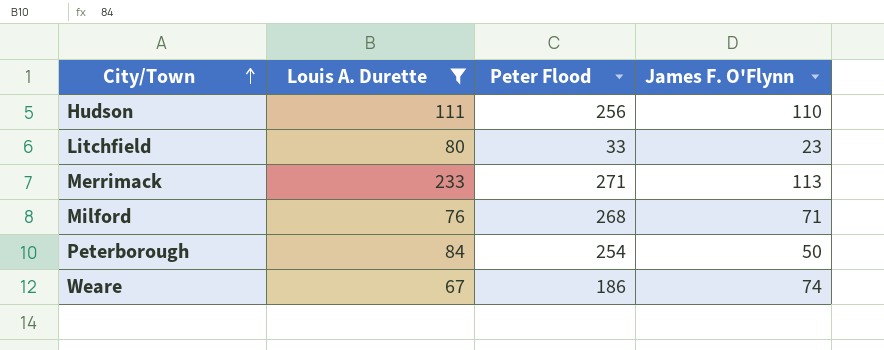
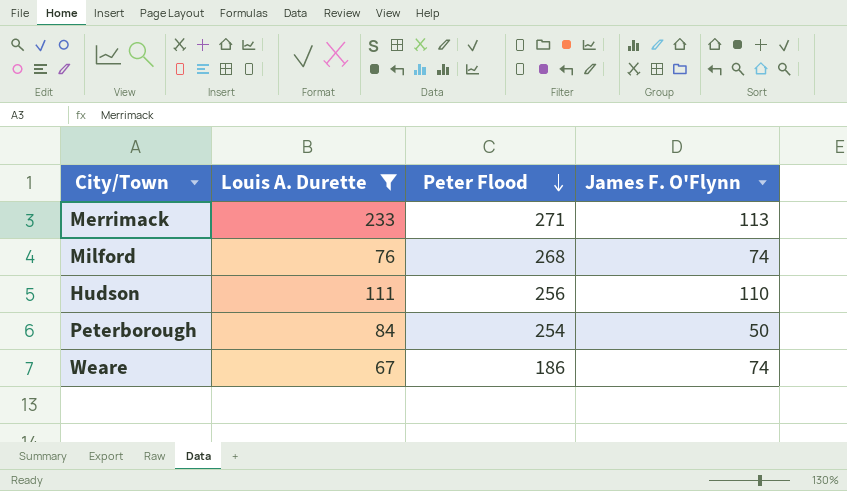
row order: City/Town ascending -> Peter Flood descending
row Litchfield: 80 | 33 | 23 -> none
Milford | James F. O'Flynn: 71 -> 74

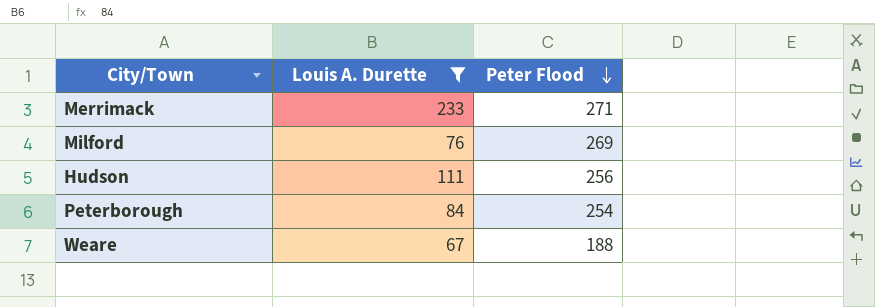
column James F. O'Flynn | position: 4 -> none
Milford | Peter Flood: 268 -> 269
Weare | Peter Flood: 186 -> 188

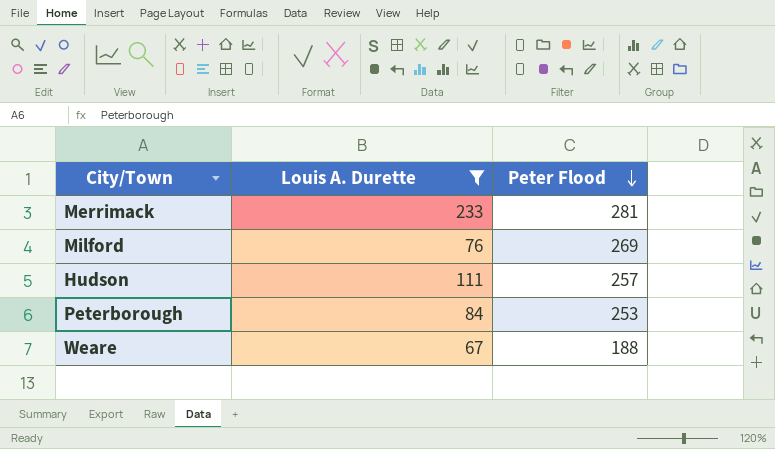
Merrimack | Peter Flood: 271 -> 281
Hudson | Peter Flood: 256 -> 257
Peterborough | Peter Flood: 254 -> 253

